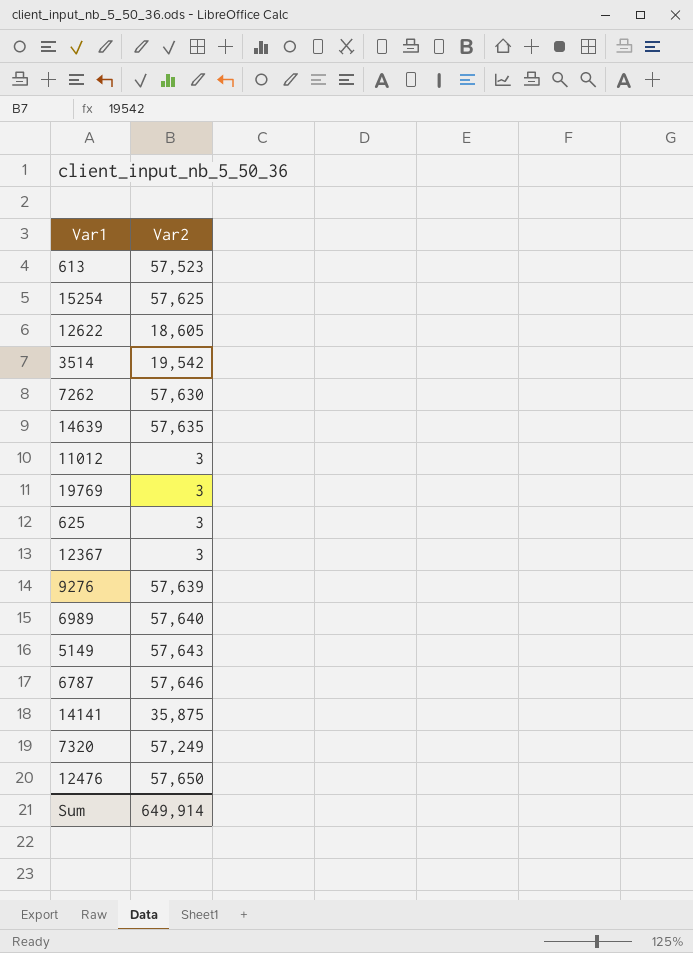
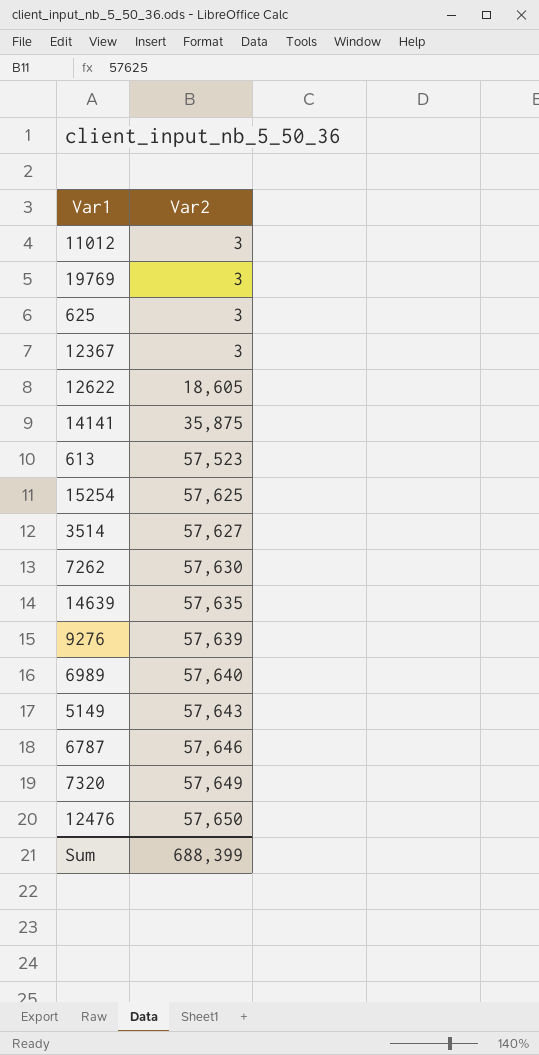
row order: none -> Var2 ascending
3514 | Var2: 19,542 -> 57,627
7320 | Var2: 57,249 -> 57,649
Sum | Var2: 649,914 -> 688,399

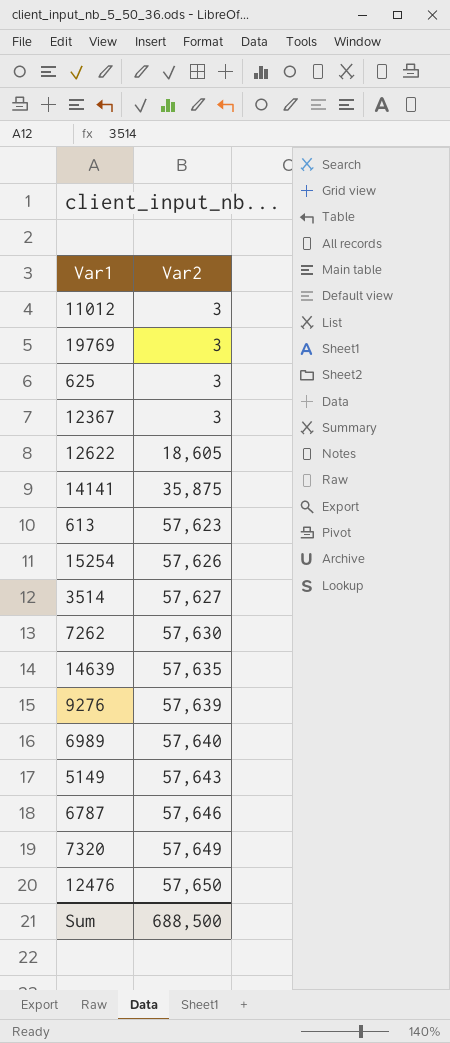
613 | Var2: 57,523 -> 57,623
15254 | Var2: 57,625 -> 57,626
Sum | Var2: 688,399 -> 688,500

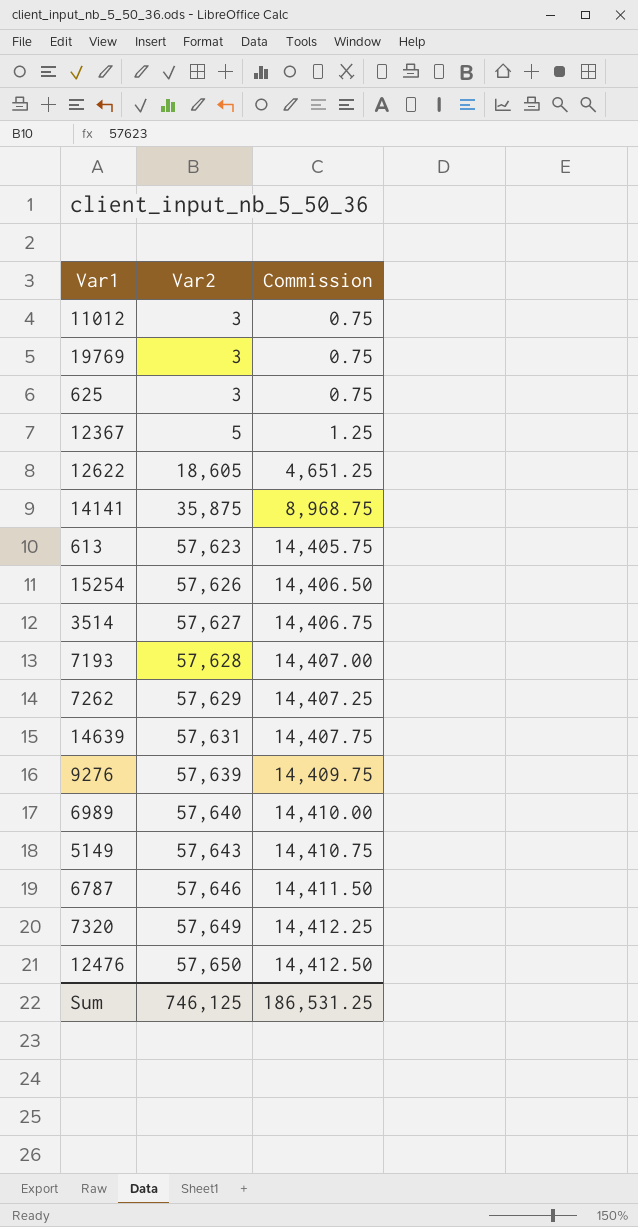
column Commission | formula: none -> [Var2] * 0.25
12367 | Var2: 3 -> 5
row 7193: none -> 57,628 | 14,407.00
7262 | Var2: 57,630 -> 57,629
14639 | Var2: 57,635 -> 57,631
Sum | Var2: 688,500 -> 746,125

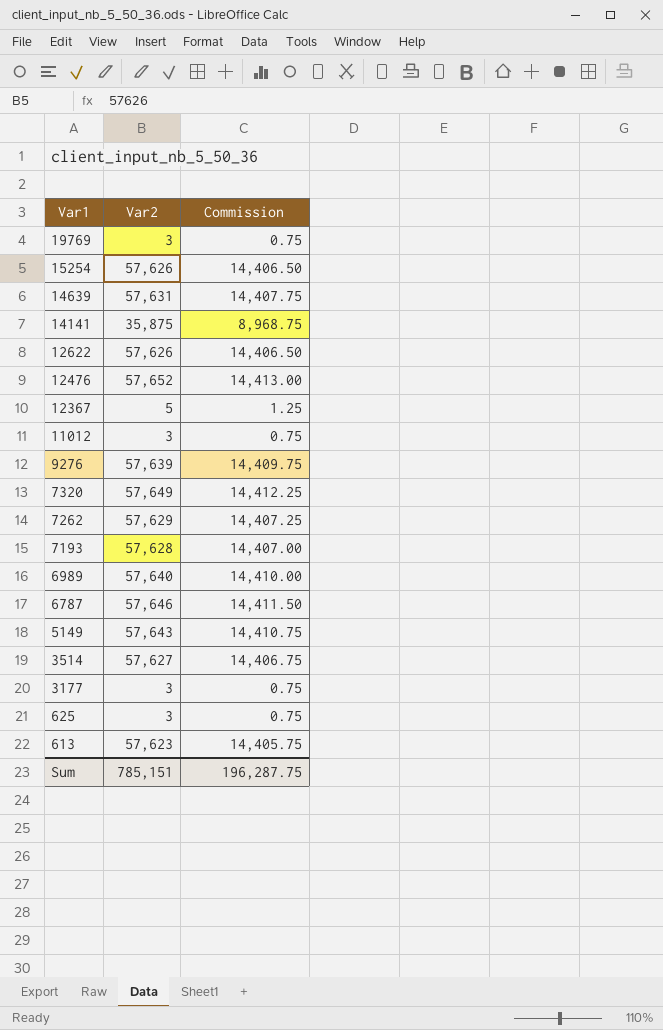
row order: Var2 ascending -> Var1 descending
12622 | Var2: 18,605 -> 57,626
12622 | Commission: 4,651.25 -> 14,406.50
12476 | Var2: 57,650 -> 57,652
12476 | Commission: 14,412.50 -> 14,413.00
row 3177: none -> 3 | 0.75
Sum | Var2: 746,125 -> 785,151
Sum | Commission: 186,531.25 -> 196,287.75

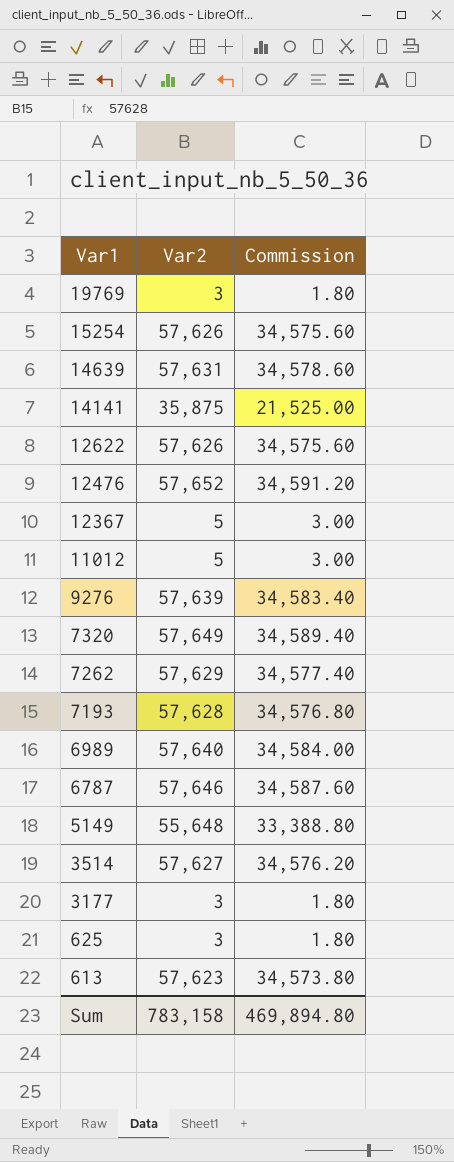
column Commission | formula: [Var2] * 0.25 -> [Var2] * 0.6
11012 | Var2: 3 -> 5
5149 | Var2: 57,643 -> 55,648
Sum | Var2: 785,151 -> 783,158
Sum | Commission: 196,287.75 -> 469,894.80

